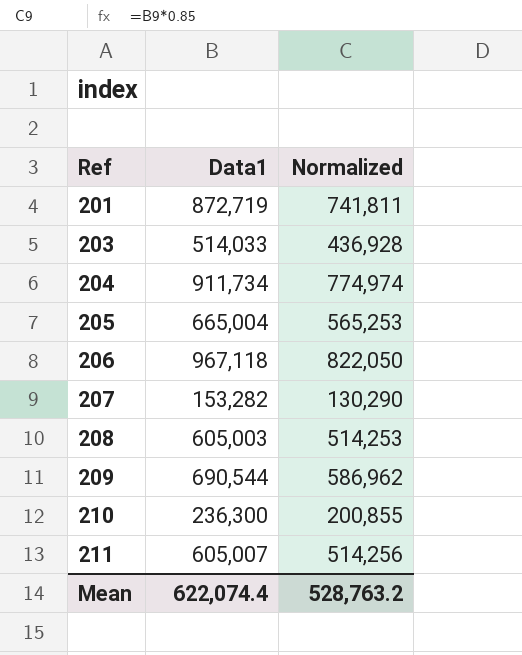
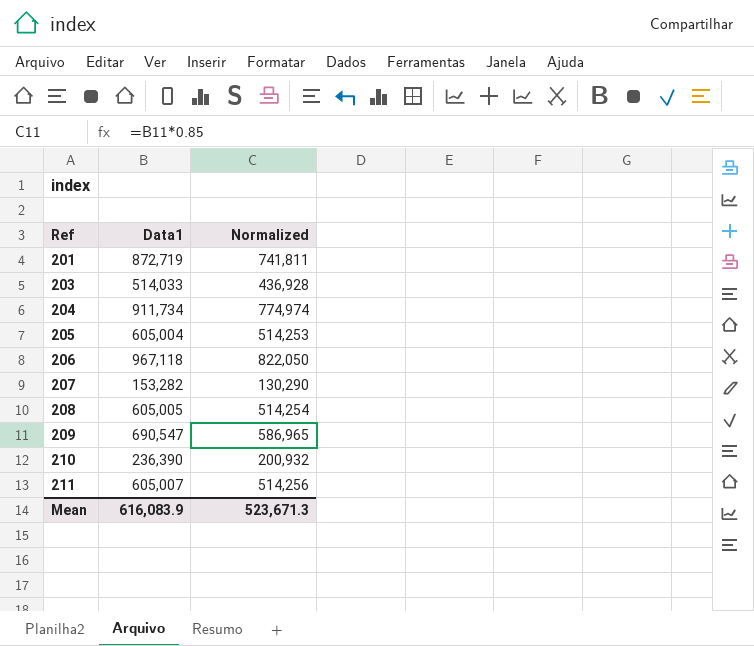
205 | Data1: 665,004 -> 605,004
205 | Normalized: 565,253 -> 514,253
208 | Data1: 605,003 -> 605,005
208 | Normalized: 514,253 -> 514,254
209 | Data1: 690,544 -> 690,547
209 | Normalized: 586,962 -> 586,965
210 | Data1: 236,300 -> 236,390
210 | Normalized: 200,855 -> 200,932
Mean | Data1: 622,074.4 -> 616,083.9
Mean | Normalized: 528,763.2 -> 523,671.3

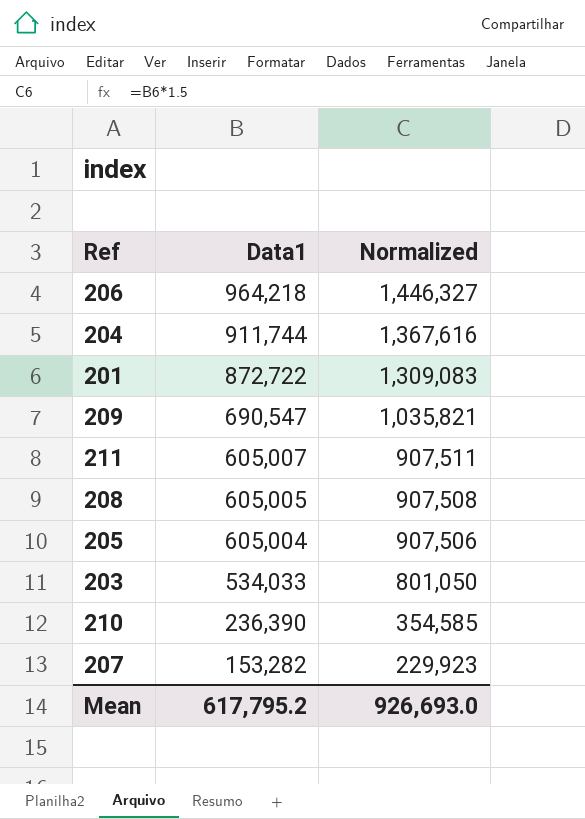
row order: Ref ascending -> Data1 descending
column Normalized | formula: [Data1] * 0.85 -> [Data1] * 1.5
206 | Data1: 967,118 -> 964,218
204 | Data1: 911,734 -> 911,744
201 | Data1: 872,719 -> 872,722
203 | Data1: 514,033 -> 534,033
Mean | Data1: 616,083.9 -> 617,795.2
Mean | Normalized: 523,671.3 -> 926,693.0

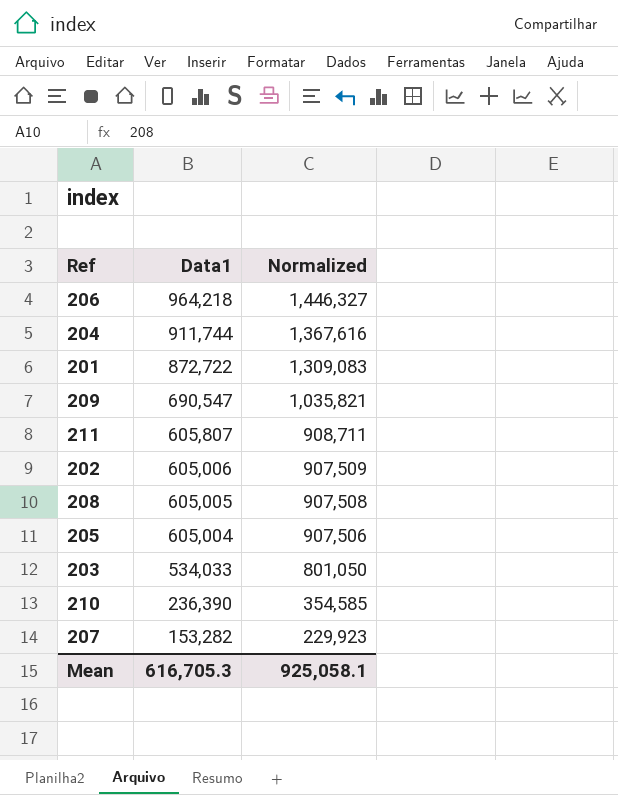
211 | Data1: 605,007 -> 605,807
211 | Normalized: 907,511 -> 908,711
row 202: none -> 605,006 | 907,509
Mean | Data1: 617,795.2 -> 616,705.3
Mean | Normalized: 926,693.0 -> 925,058.1

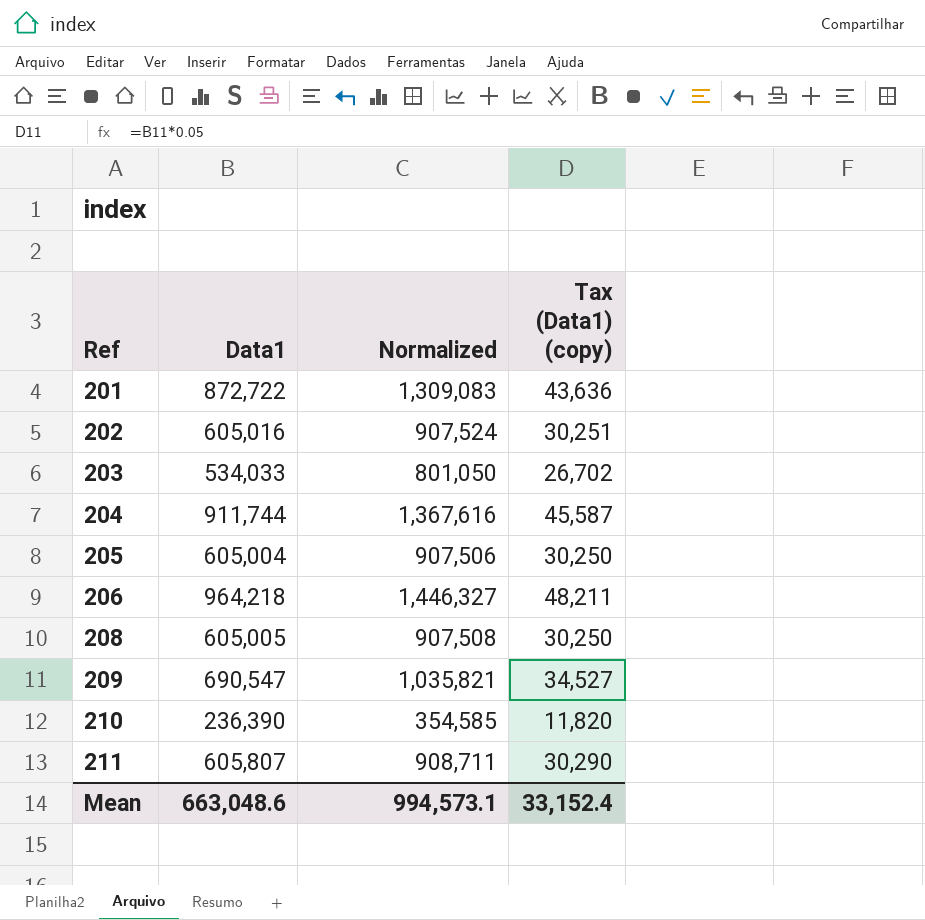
row order: Data1 descending -> Ref ascending
column Tax (Data1) (copy) | formula: none -> [Data1] * 0.05
row 207: 153,282 | 229,923 -> none
202 | Data1: 605,006 -> 605,016
202 | Normalized: 907,509 -> 907,524
Mean | Data1: 616,705.3 -> 663,048.6
Mean | Normalized: 925,058.1 -> 994,573.1

